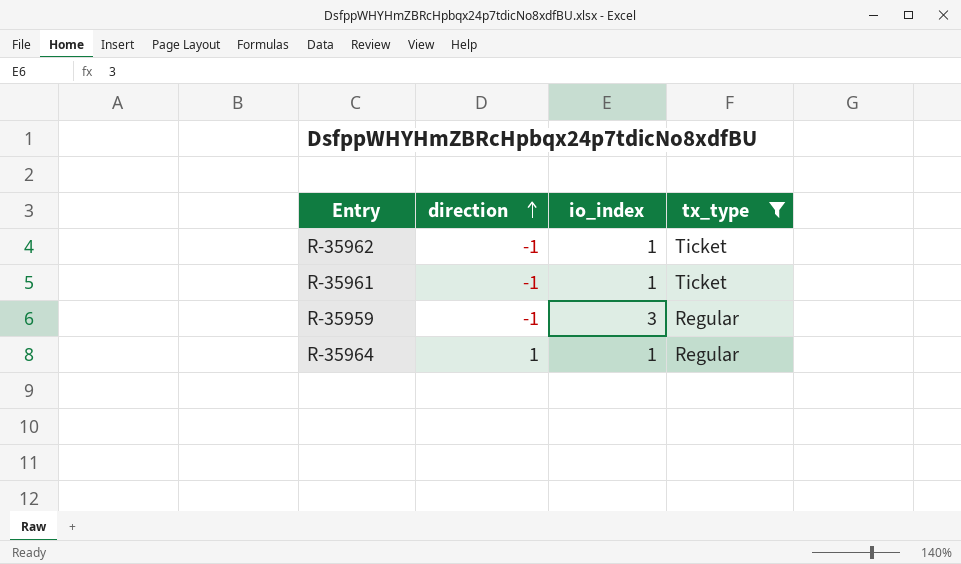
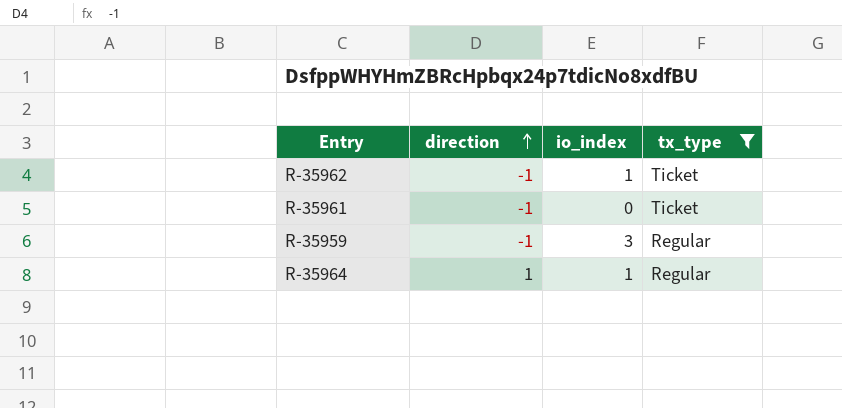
R-35961 | io_index: 1 -> 0

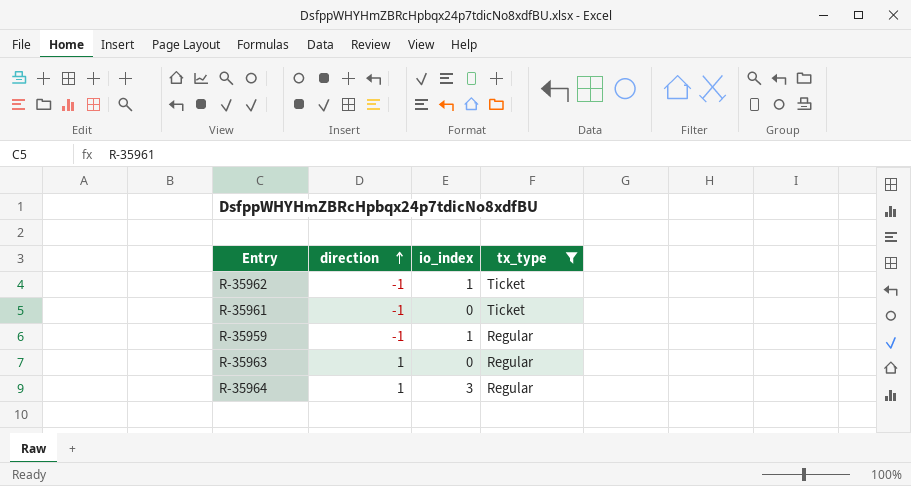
R-35959 | io_index: 3 -> 1
row R-35963: none -> 1 | 0 | Regular
R-35964 | io_index: 1 -> 3

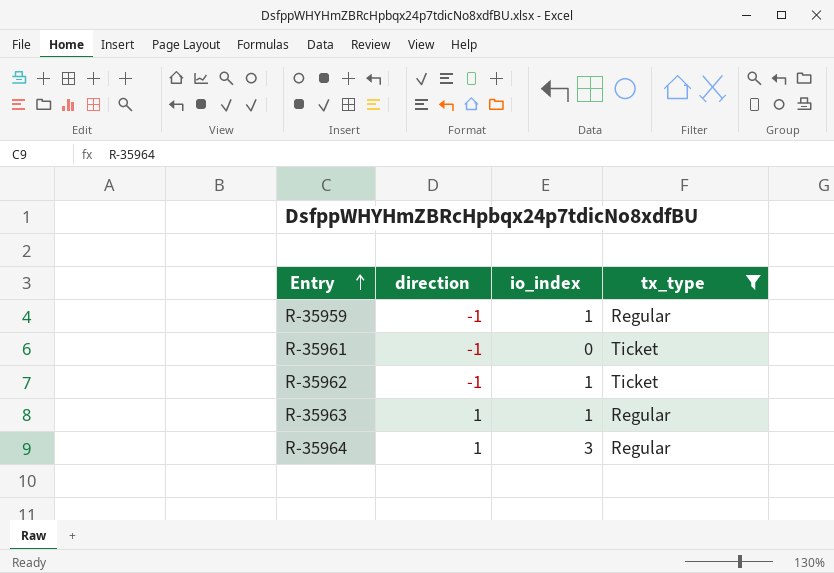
row order: direction ascending -> Entry ascending
R-35963 | io_index: 0 -> 1

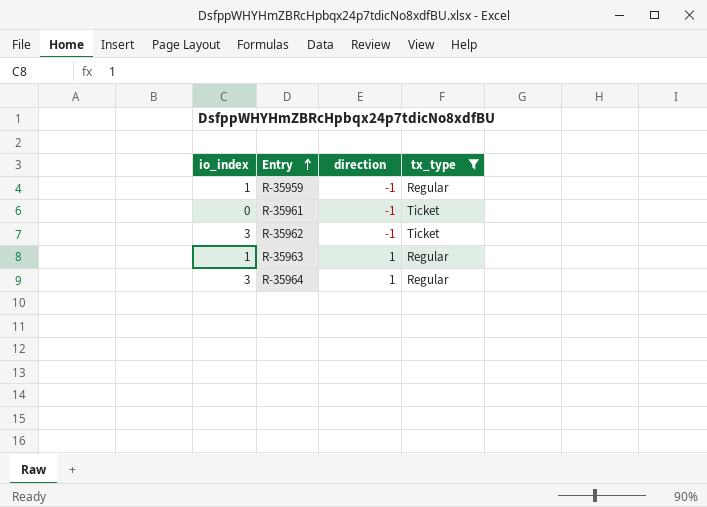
column io_index | position: 3 -> 1
R-35962 | io_index: 1 -> 3

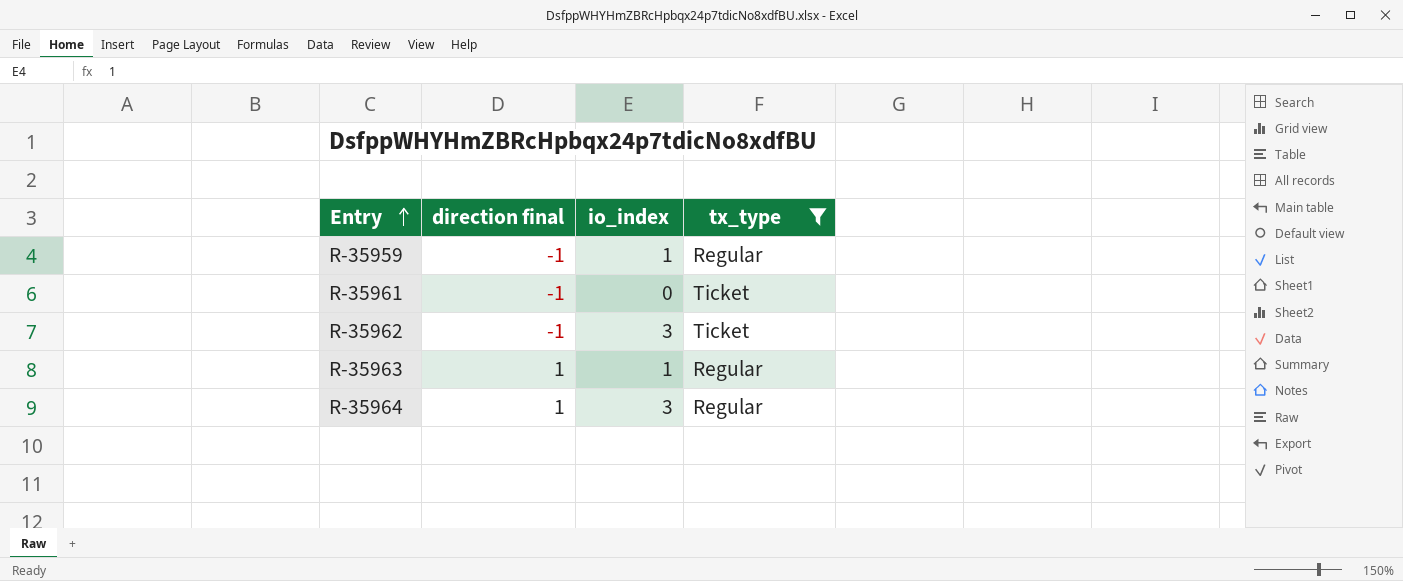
column name: direction -> direction final
column io_index | position: 1 -> 3

